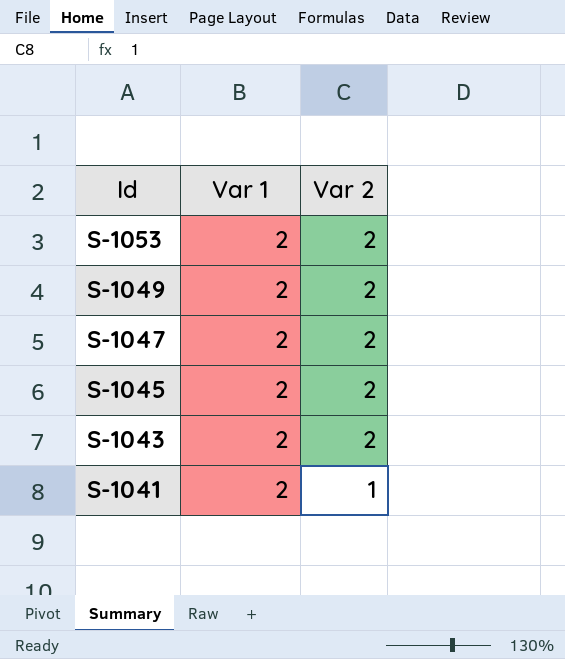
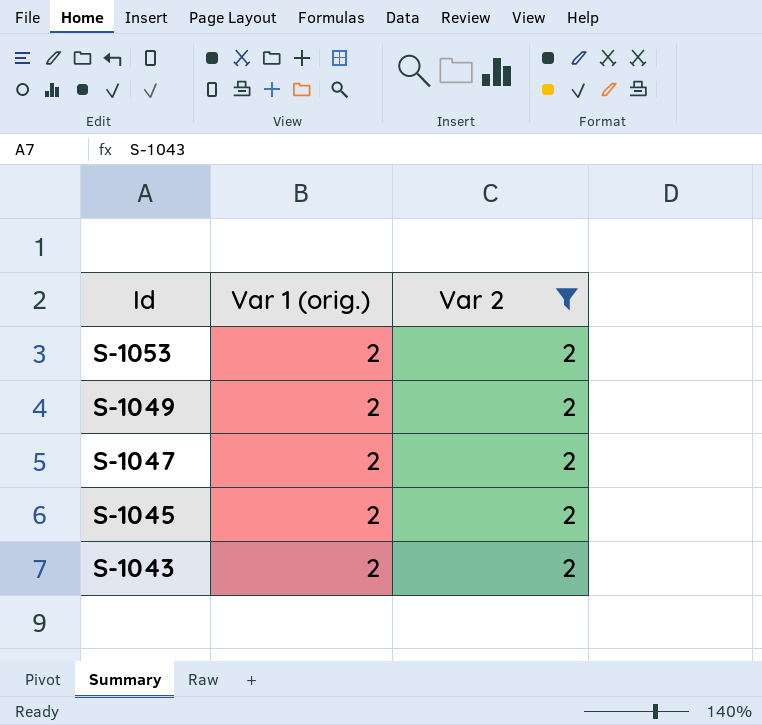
filter: none -> Var 2 = 2
column name: Var 1 -> Var 1 (orig.)

